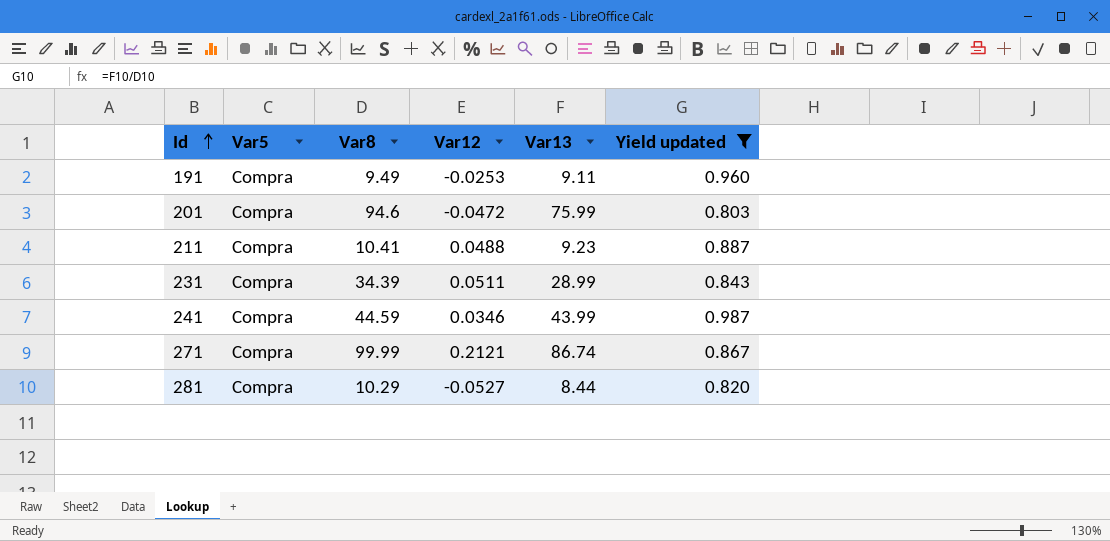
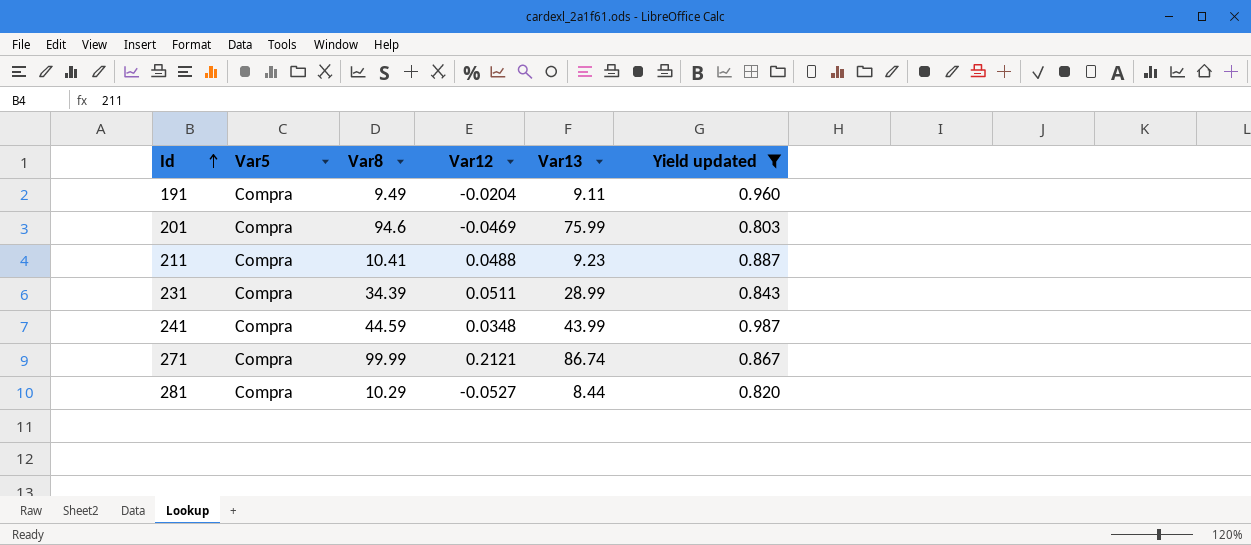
191 | Var12: -0.0253 -> -0.0204
201 | Var12: -0.0472 -> -0.0469
241 | Var12: 0.0346 -> 0.0348

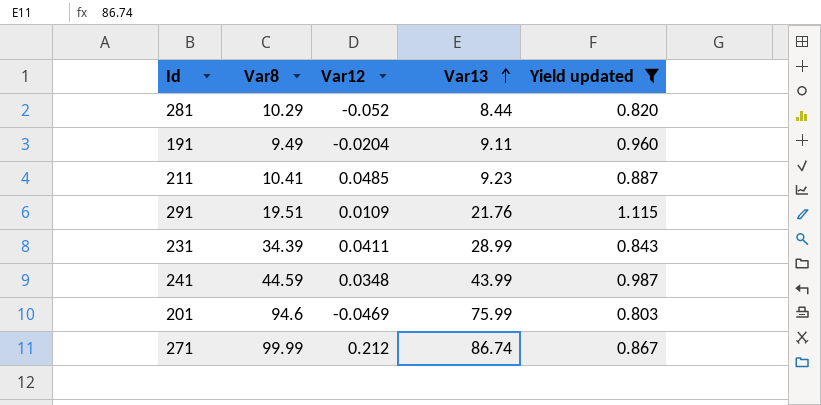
row order: Id ascending -> Var13 ascending
column Var5 | position: 2 -> none
281 | Var12: -0.0527 -> -0.052
211 | Var12: 0.0488 -> 0.0485
row 291: none -> 19.51 | 0.0109 | 21.76 | 1.115
231 | Var12: 0.0511 -> 0.0411
271 | Var12: 0.2121 -> 0.212

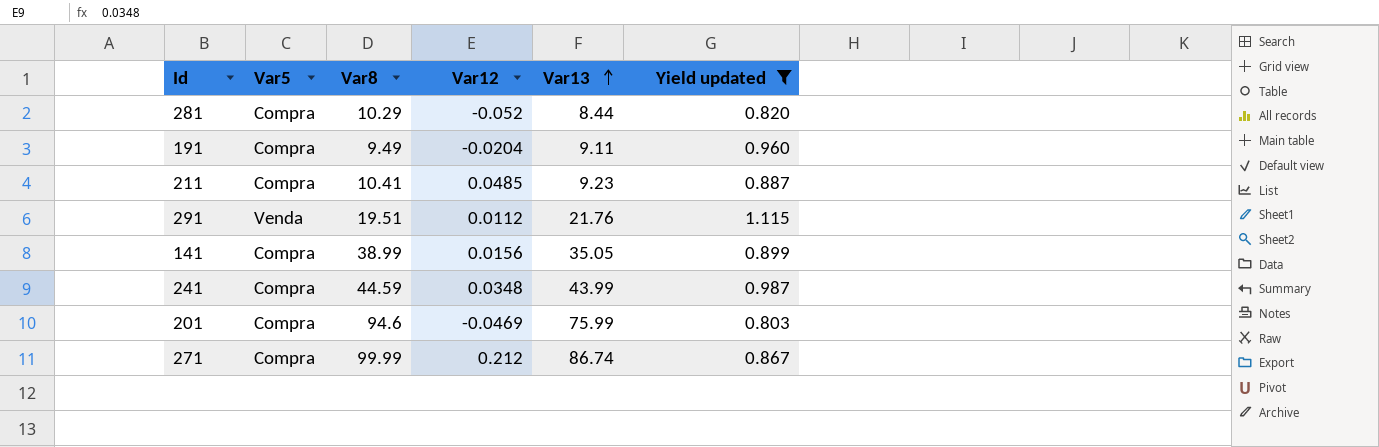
column Var5 | position: none -> 2
row 231: 34.39 | 0.0411 | 28.99 | 0.843 -> none
291 | Var12: 0.0109 -> 0.0112
row 141: none -> Compra | 38.99 | 0.0156 | 35.05 | 0.899

